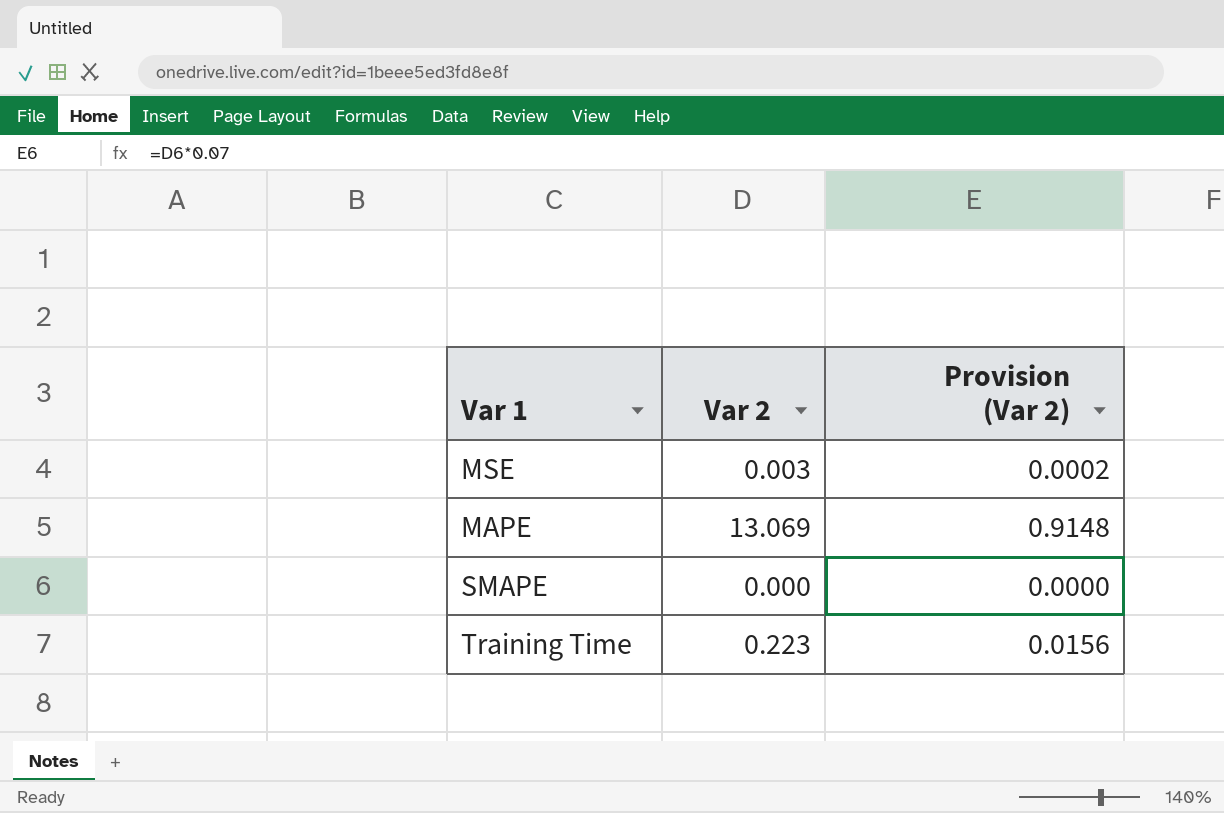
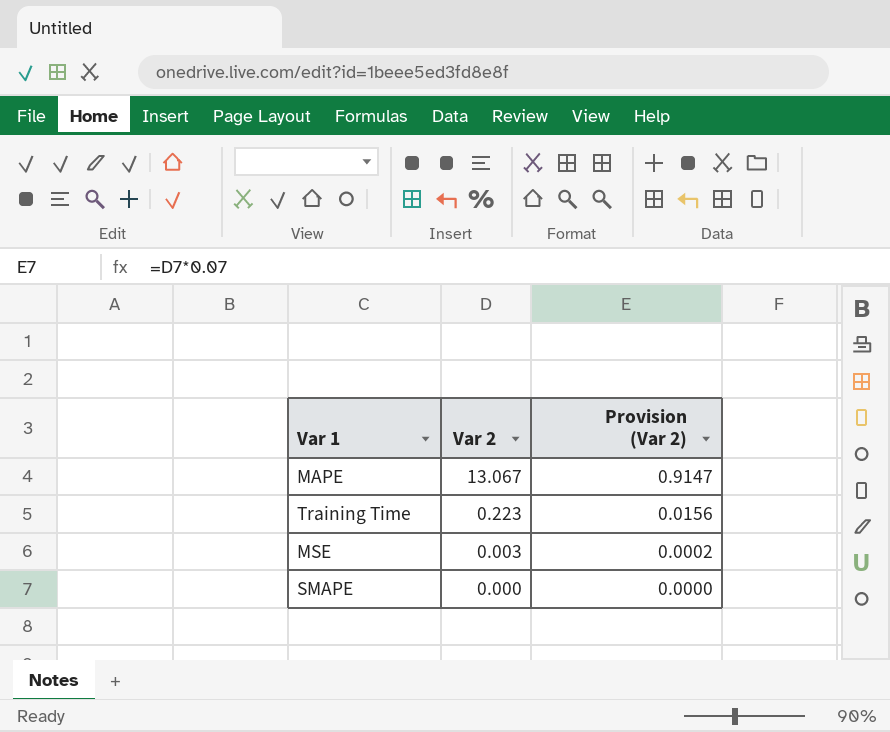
row order: none -> Var 2 descending
MAPE | Var 2: 13.069 -> 13.067
MAPE | Provision (Var 2): 0.9148 -> 0.9147

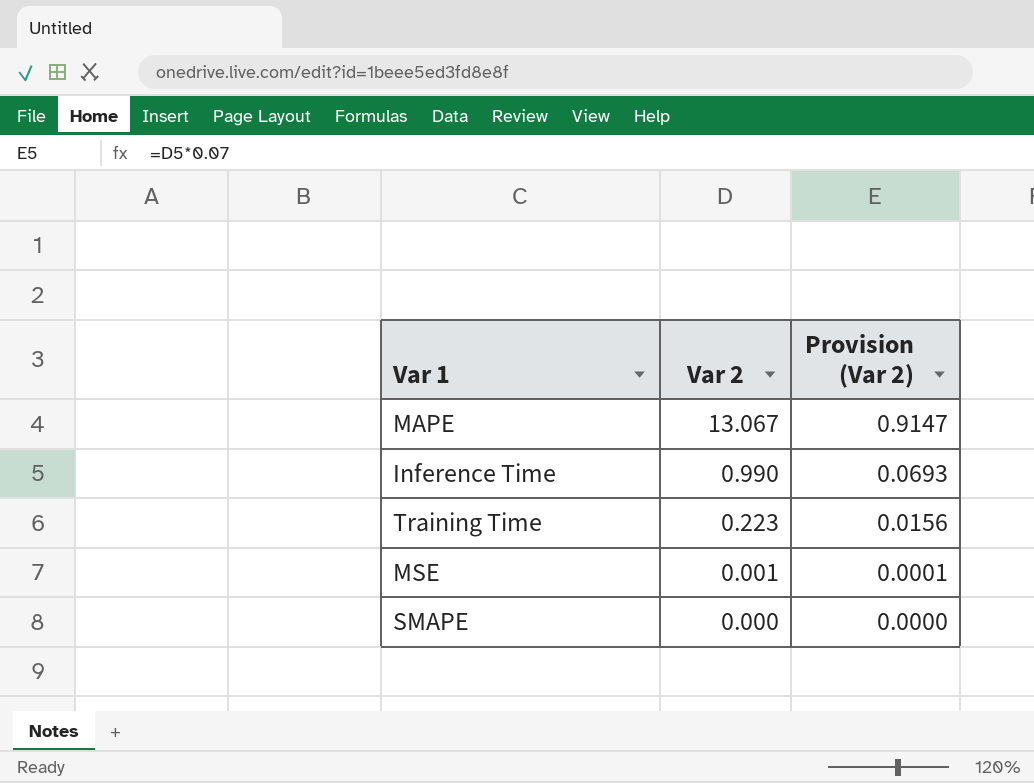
row Inference Time: none -> 0.990 | 0.0693
MSE | Var 2: 0.003 -> 0.001
MSE | Provision (Var 2): 0.0002 -> 0.0001

